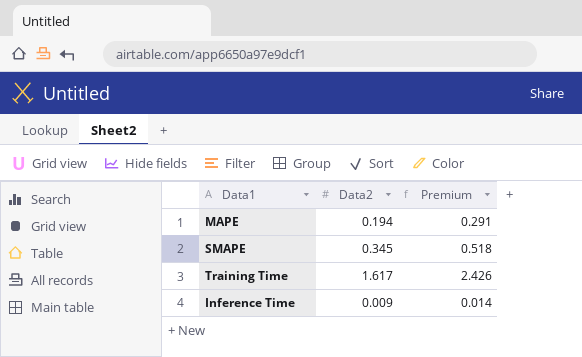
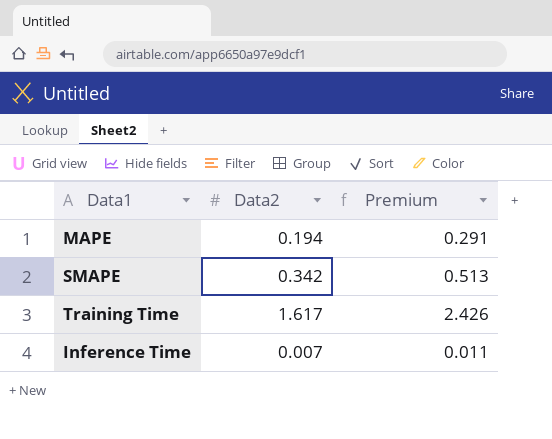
SMAPE | Data2: 0.345 -> 0.342
SMAPE | Premium: 0.518 -> 0.513
Inference Time | Data2: 0.009 -> 0.007
Inference Time | Premium: 0.014 -> 0.011

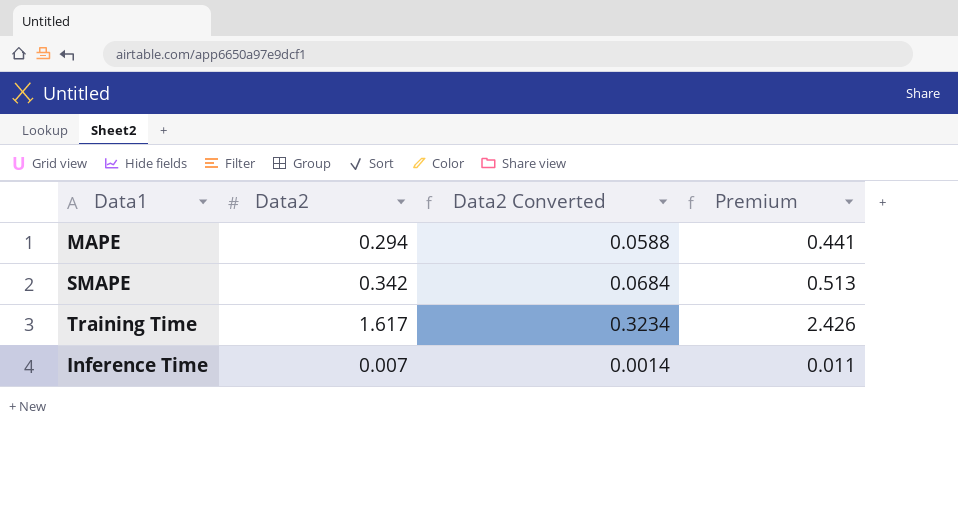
column Data2 Converted | formula: none -> [Data2] * 0.2
MAPE | Data2: 0.194 -> 0.294
MAPE | Premium: 0.291 -> 0.441

